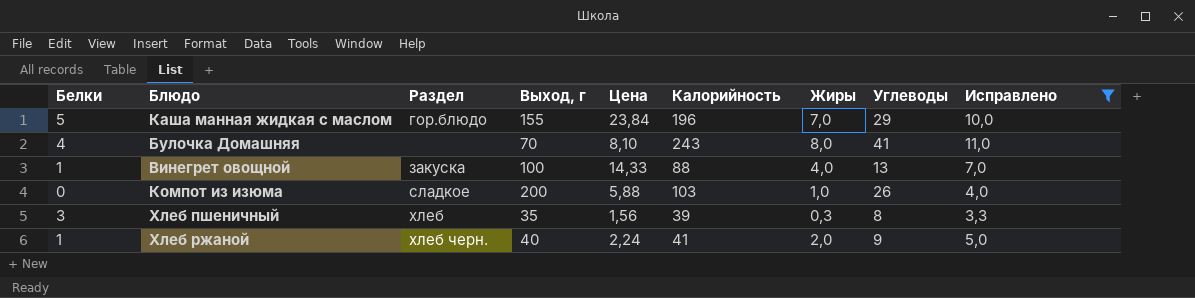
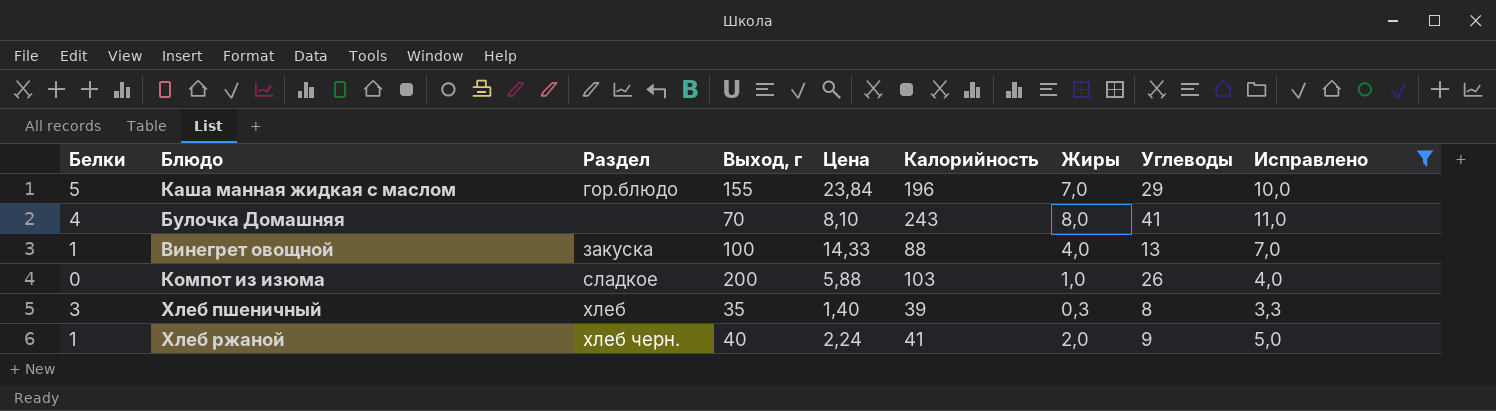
Хлеб пшеничный | Цена: 1,56 -> 1,40

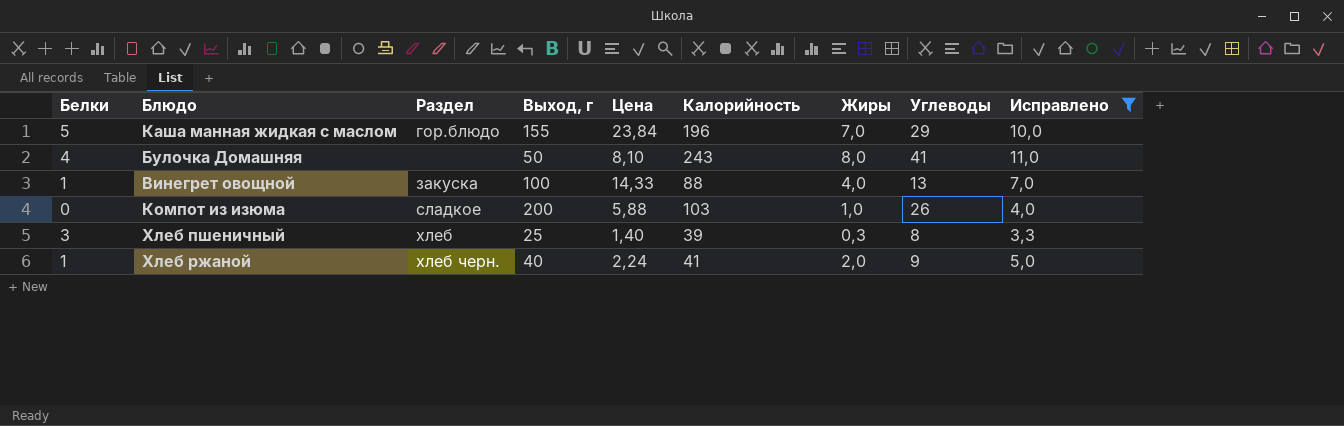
Булочка Домашняя | Выход, г: 70 -> 50
Хлеб пшеничный | Выход, г: 35 -> 25

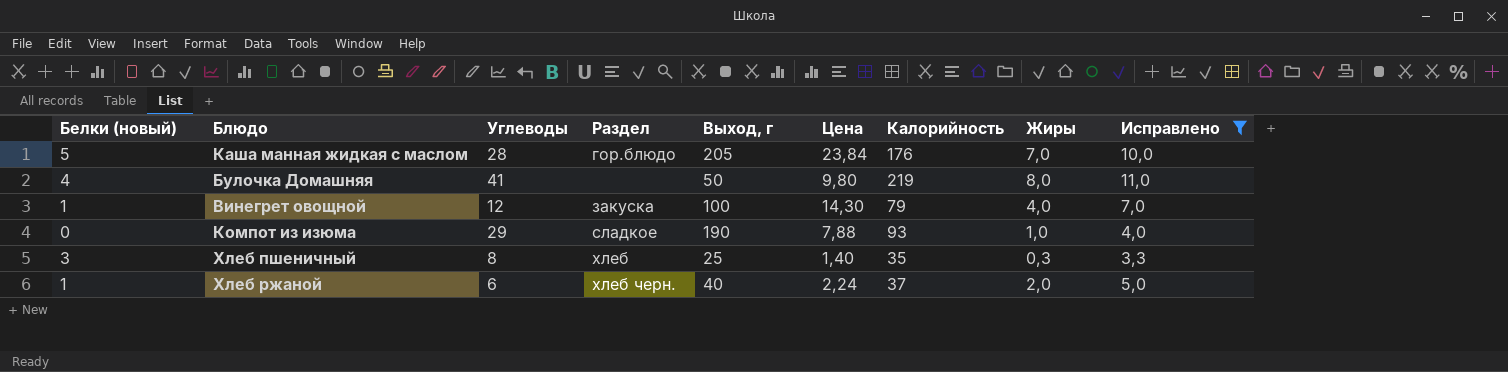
column name: Белки -> Белки (новый)
column Углеводы | position: 8 -> 3
Каша манная жидкая с маслом | Углеводы: 29 -> 28
Каша манная жидкая с маслом | Выход, г: 155 -> 205
Каша манная жидкая с маслом | Калорийность: 196 -> 176
Булочка Домашняя | Цена: 8,10 -> 9,80
Булочка Домашняя | Калорийность: 243 -> 219
Винегрет овощной | Углеводы: 13 -> 12
Винегрет овощной | Цена: 14,33 -> 14,30
Винегрет овощной | Калорийность: 88 -> 79
Компот из изюма | Углеводы: 26 -> 29
Компот из изюма | Выход, г: 200 -> 190
Компот из изюма | Цена: 5,88 -> 7,88
Компот из изюма | Калорийность: 103 -> 93
Хлеб пшеничный | Калорийность: 39 -> 35
Хлеб ржаной | Углеводы: 9 -> 6
Хлеб ржаной | Калорийность: 41 -> 37

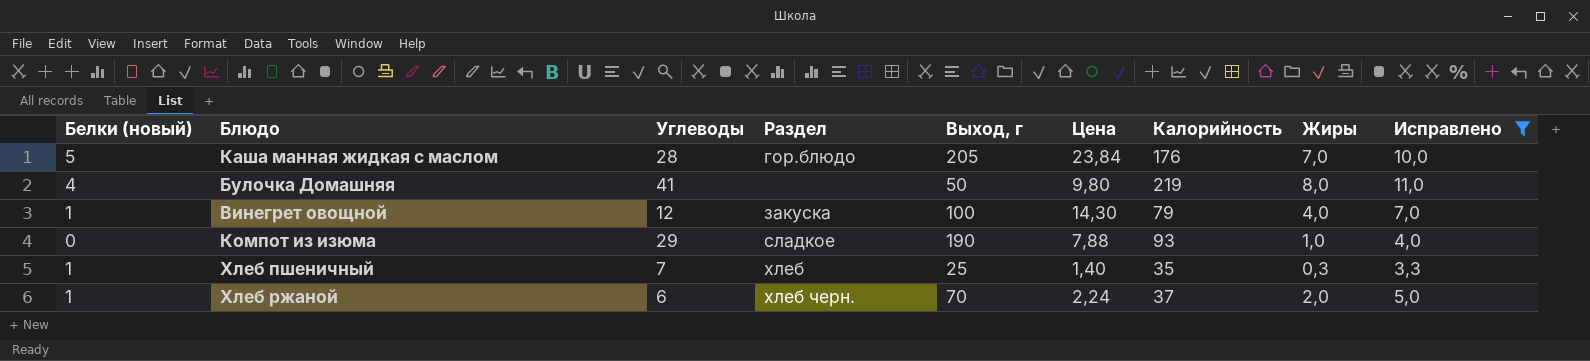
Хлеб пшеничный | Белки (новый): 3 -> 1
Хлеб пшеничный | Углеводы: 8 -> 7
Хлеб ржаной | Выход, г: 40 -> 70

